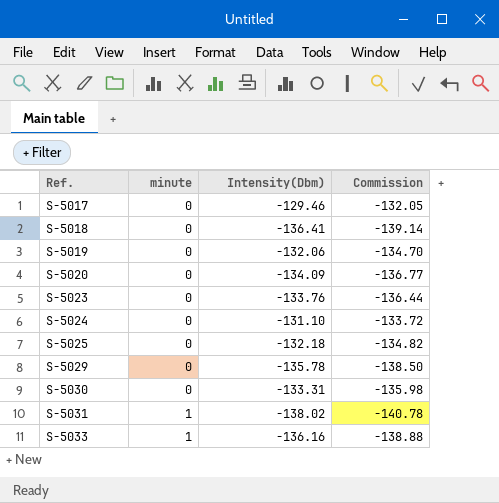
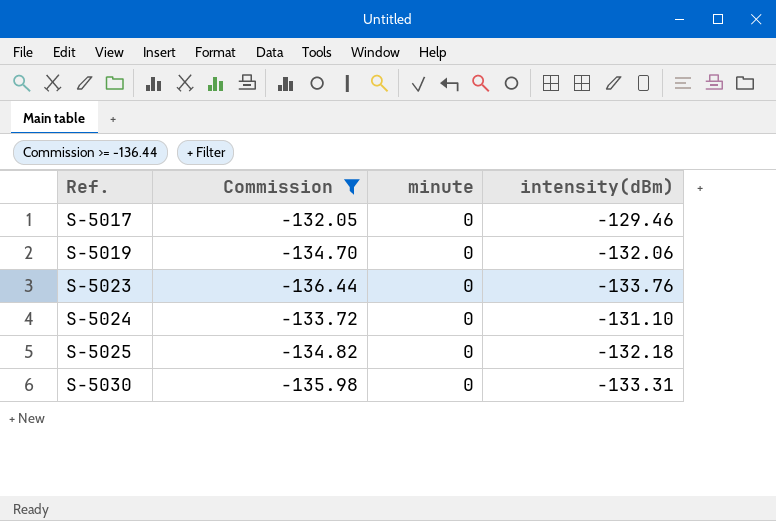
filter: none -> Commission >= -136.44
column Commission | position: 4 -> 2
column name: Intensity(Dbm) -> intensity(dBm)

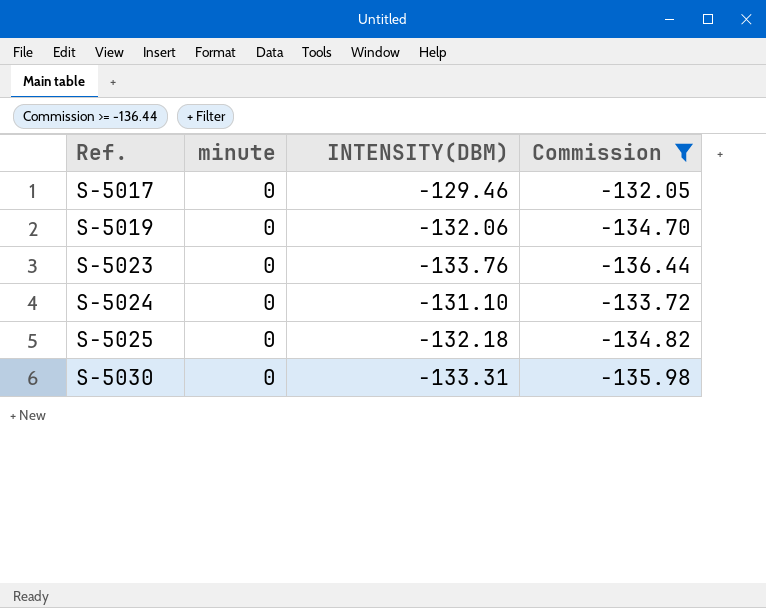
column name: intensity(dBm) -> INTENSITY(DBM)
column Commission | position: 2 -> 4

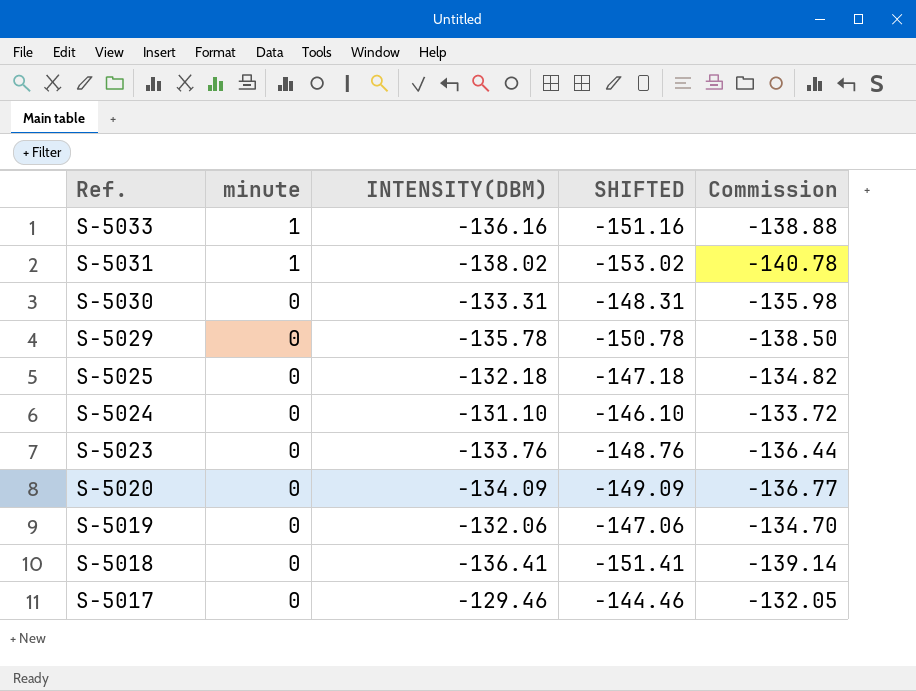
filter: Commission >= -136.44 -> none
row order: Ref. ascending -> Ref. descending
column SHIFTED | formula: none -> [INTENSITY(DBM)] - 15

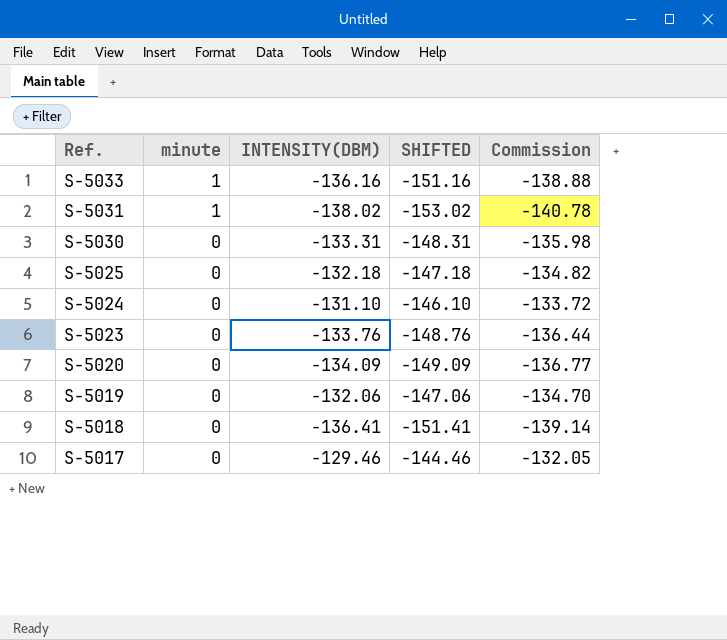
row S-5029: 0 | -135.78 | -150.78 | -138.50 -> none

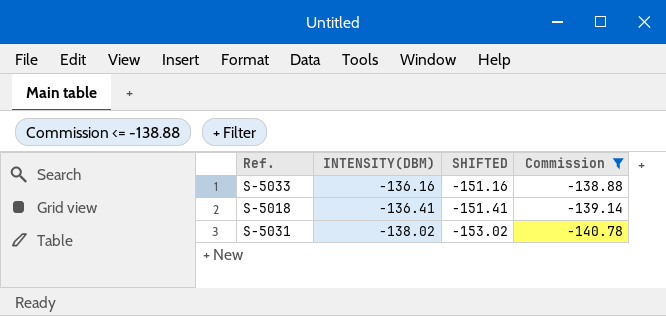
filter: none -> Commission <= -138.88
row order: Ref. descending -> INTENSITY(DBM) descending
column minute | position: 2 -> none

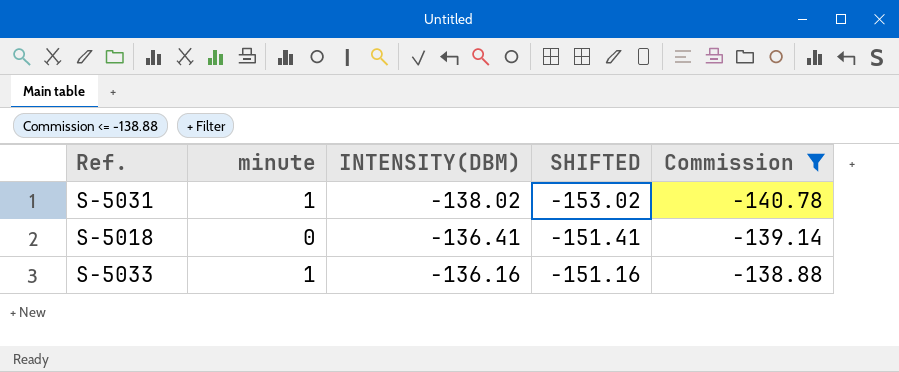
row order: INTENSITY(DBM) descending -> INTENSITY(DBM) ascending
column minute | position: none -> 2

